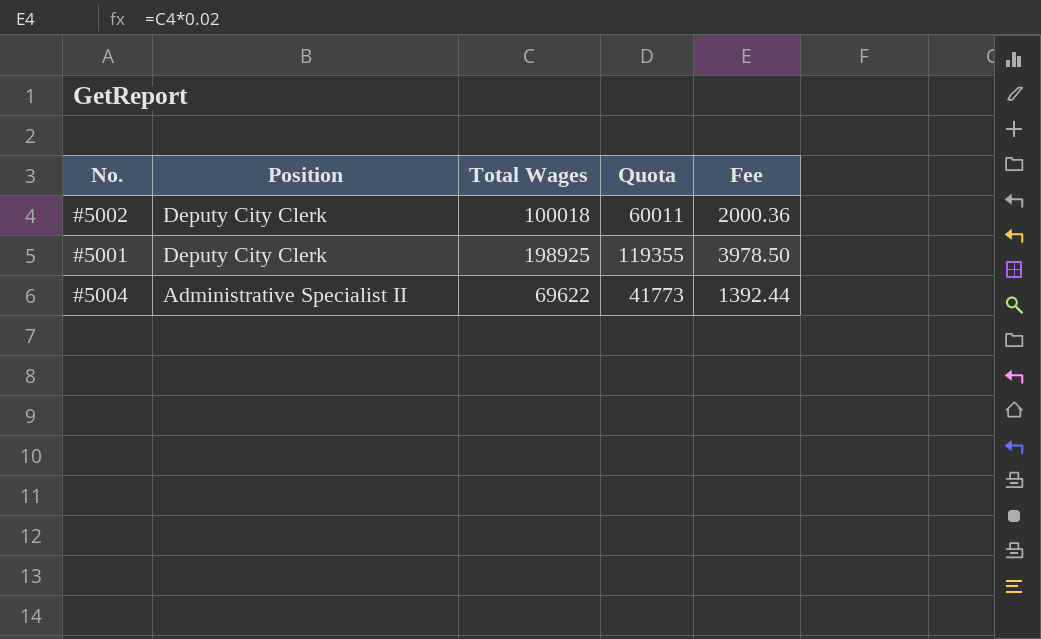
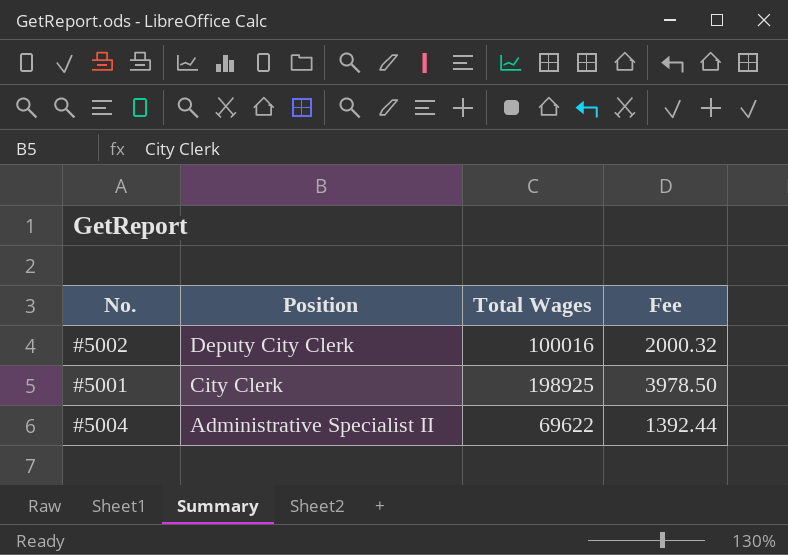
column Quota | formula: [Total Wages] * 0.6 -> none
#5002 | Total Wages: 100018 -> 100016
#5002 | Fee: 2000.36 -> 2000.32
#5001 | Position: Deputy City Clerk -> City Clerk

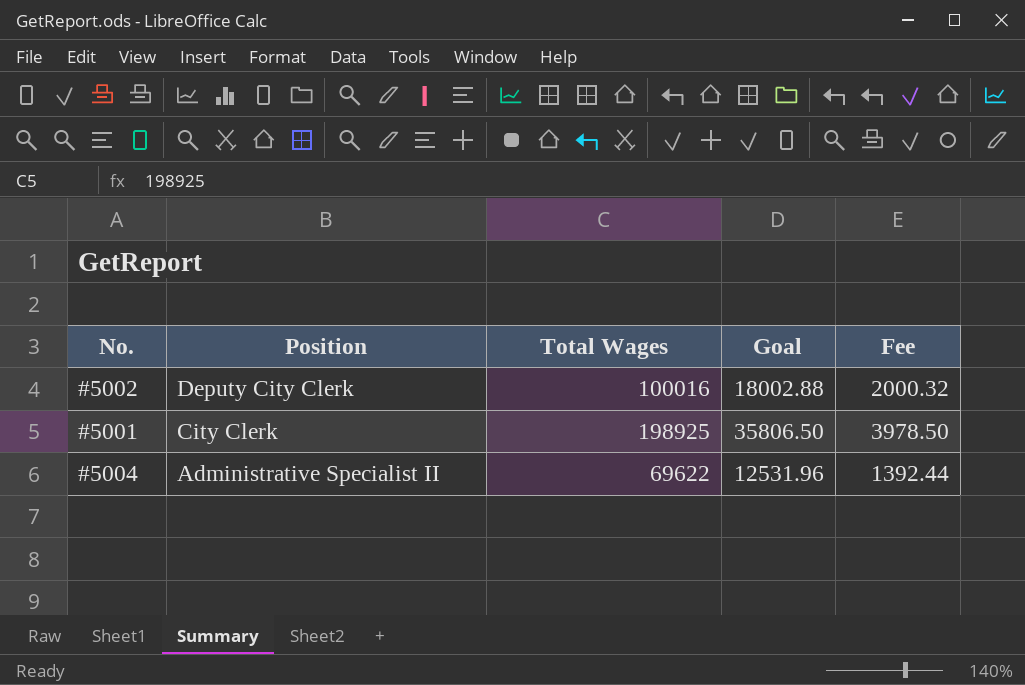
column Goal | formula: none -> [Total Wages] * 0.18

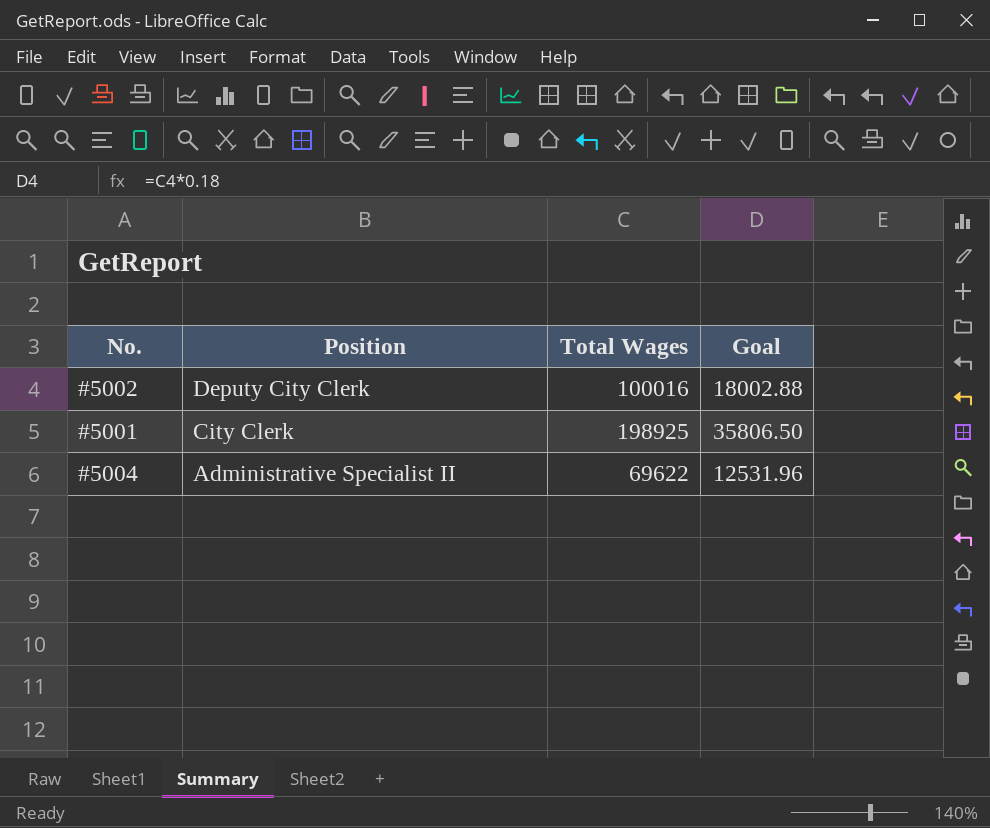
column Fee | formula: [Total Wages] * 0.02 -> none

